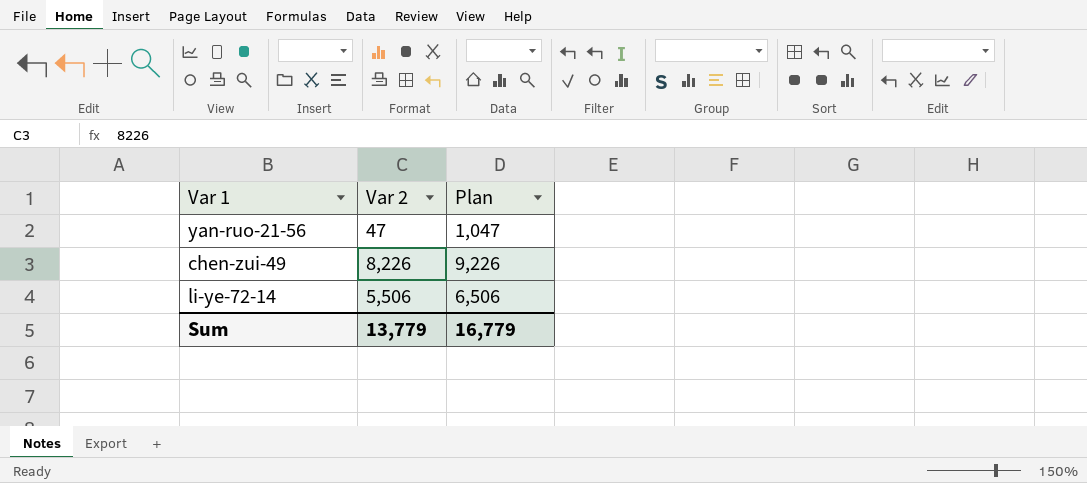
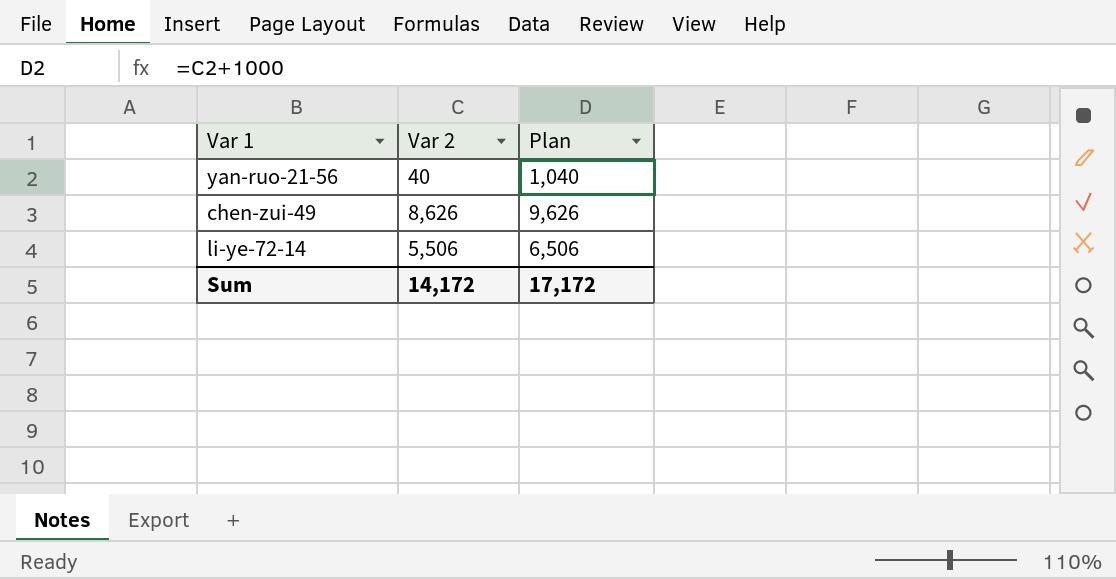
yan-ruo-21-56 | Var 2: 47 -> 40
yan-ruo-21-56 | Plan: 1,047 -> 1,040
chen-zui-49 | Var 2: 8,226 -> 8,626
chen-zui-49 | Plan: 9,226 -> 9,626
Sum | Var 2: 13,779 -> 14,172
Sum | Plan: 16,779 -> 17,172

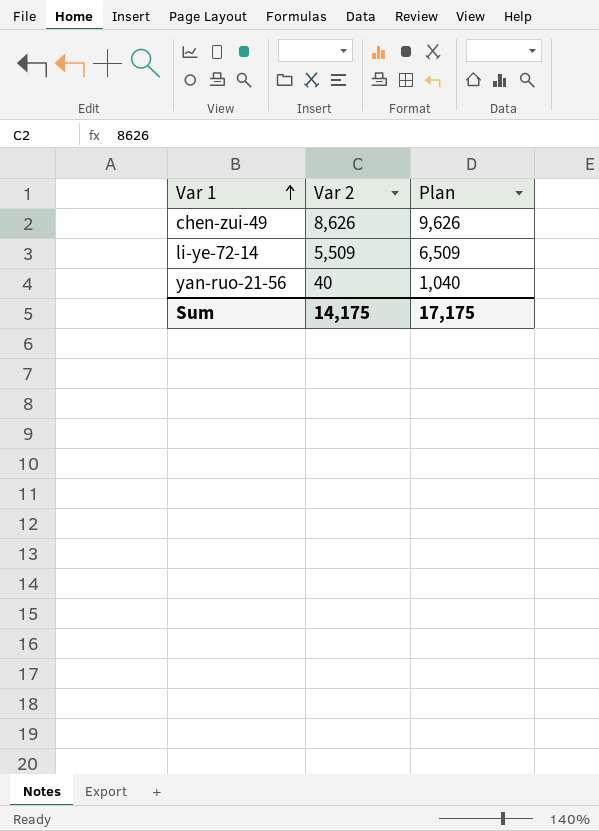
row order: none -> Var 1 ascending
li-ye-72-14 | Var 2: 5,506 -> 5,509
li-ye-72-14 | Plan: 6,506 -> 6,509
Sum | Var 2: 14,172 -> 14,175
Sum | Plan: 17,172 -> 17,175

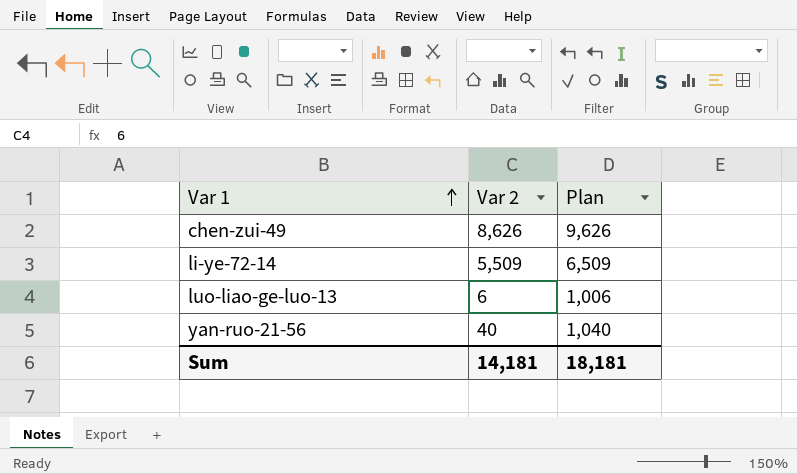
row luo-liao-ge-luo-13: none -> 6 | 1,006
Sum | Var 2: 14,175 -> 14,181
Sum | Plan: 17,175 -> 18,181

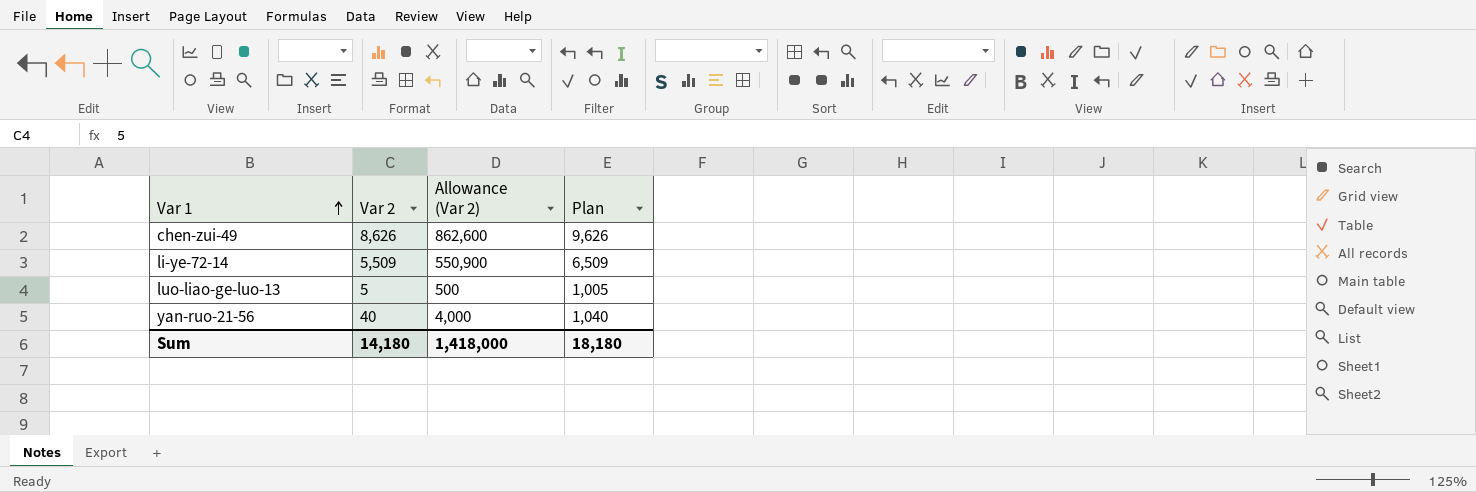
column Allowance (Var 2) | formula: none -> [Var 2] * 100
luo-liao-ge-luo-13 | Var 2: 6 -> 5
luo-liao-ge-luo-13 | Plan: 1,006 -> 1,005
Sum | Var 2: 14,181 -> 14,180
Sum | Plan: 18,181 -> 18,180

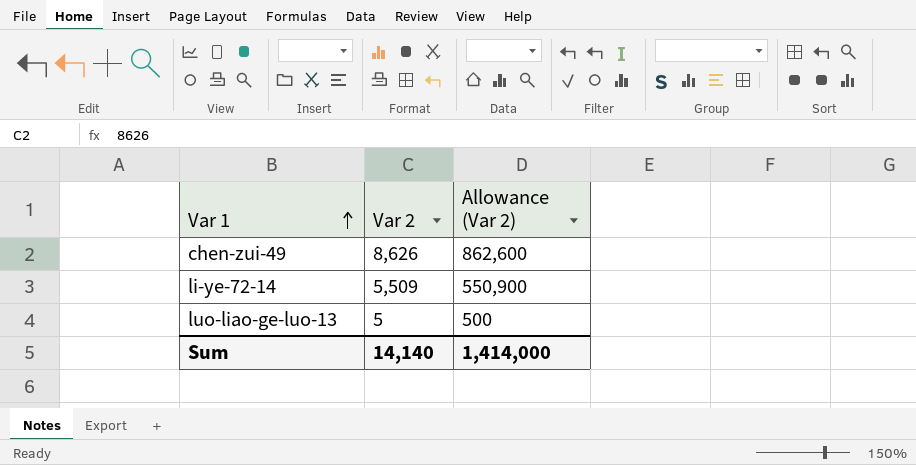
column Plan | formula: [Var 2] + 1000 -> none
row yan-ruo-21-56: 40 | 4,000 | 1,040 -> none
Sum | Var 2: 14,180 -> 14,140
Sum | Allowance (Var 2): 1,418,000 -> 1,414,000

